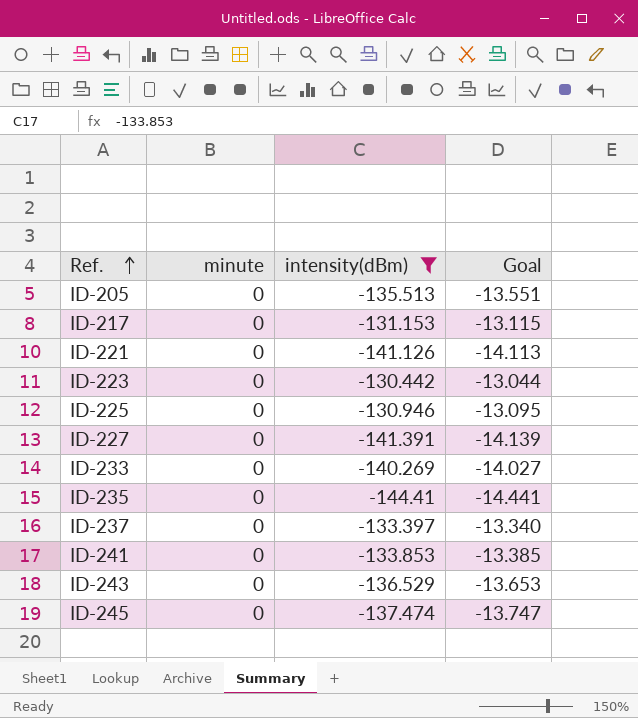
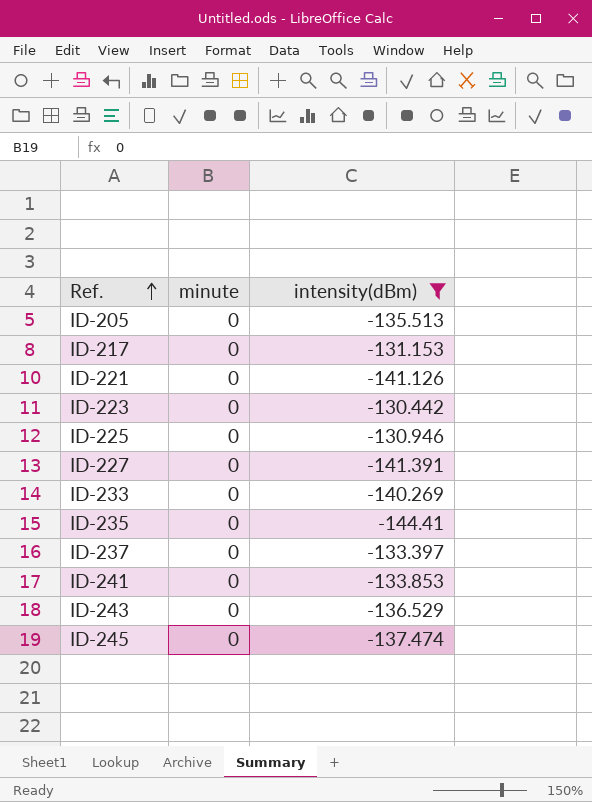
column Goal | formula: [intensity(dBm)] * 0.1 -> none

